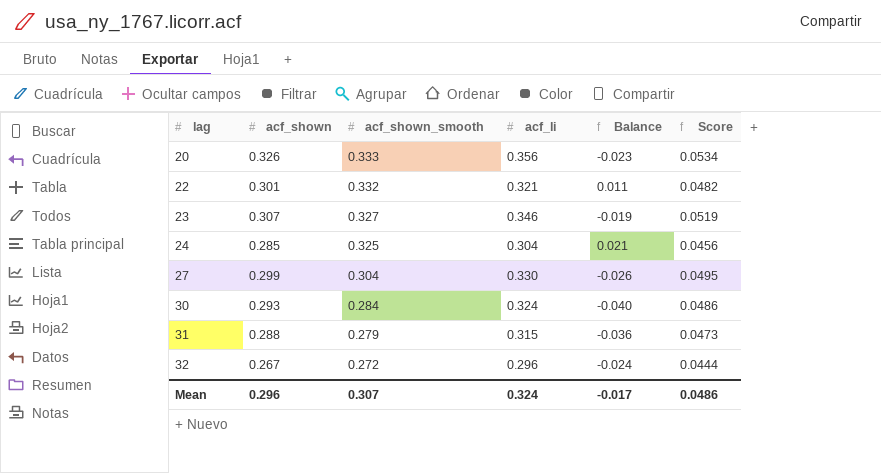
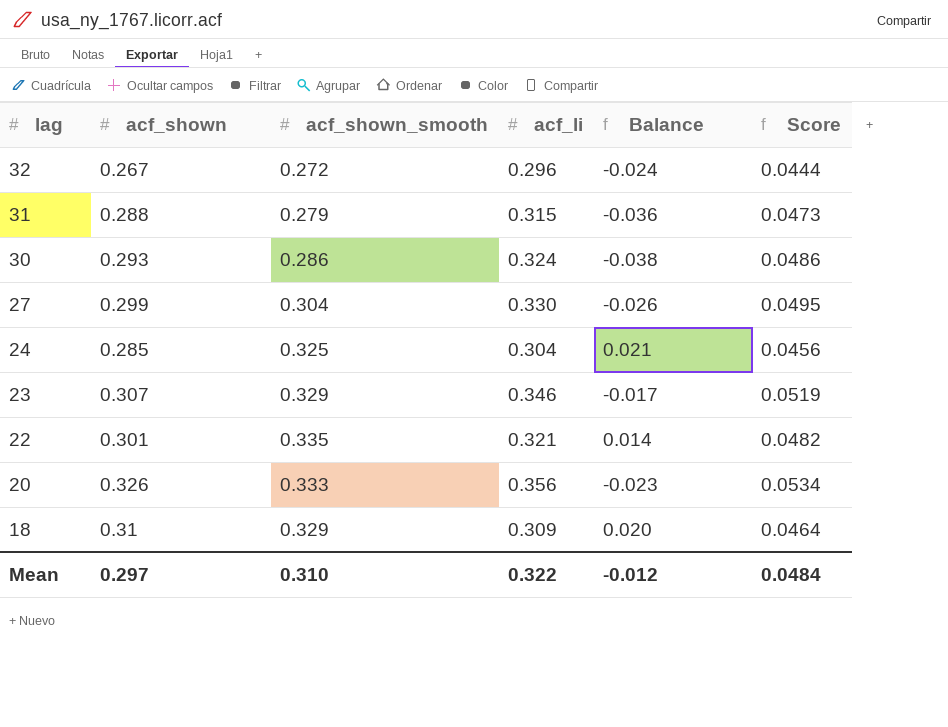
row order: lag ascending -> lag descending
30 | acf_shown_smooth: 0.284 -> 0.286
30 | Balance: -0.040 -> -0.038
23 | acf_shown_smooth: 0.327 -> 0.329
23 | Balance: -0.019 -> -0.017
22 | acf_shown_smooth: 0.332 -> 0.335
22 | Balance: 0.011 -> 0.014
row 18: none -> 0.31 | 0.329 | 0.309 | 0.020 | 0.0464
Mean | acf_shown: 0.296 -> 0.297
Mean | acf_shown_smooth: 0.307 -> 0.310
Mean | acf_li: 0.324 -> 0.322
Mean | Balance: -0.017 -> -0.012
Mean | Score: 0.0486 -> 0.0484

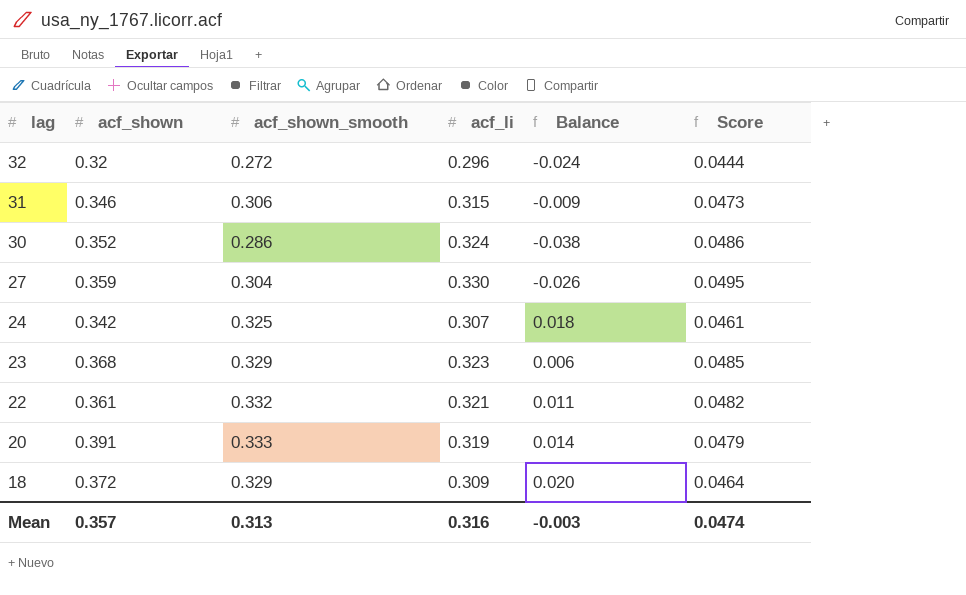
32 | acf_shown: 0.267 -> 0.32
31 | acf_shown: 0.288 -> 0.346
31 | acf_shown_smooth: 0.279 -> 0.306
31 | Balance: -0.036 -> -0.009
30 | acf_shown: 0.293 -> 0.352
27 | acf_shown: 0.299 -> 0.359
24 | acf_shown: 0.285 -> 0.342
24 | acf_li: 0.304 -> 0.307
24 | Balance: 0.021 -> 0.018
24 | Score: 0.0456 -> 0.0461
23 | acf_shown: 0.307 -> 0.368
23 | acf_li: 0.346 -> 0.323
23 | Balance: -0.017 -> 0.006
23 | Score: 0.0519 -> 0.0485
22 | acf_shown: 0.301 -> 0.361
22 | acf_shown_smooth: 0.335 -> 0.332
22 | Balance: 0.014 -> 0.011
20 | acf_shown: 0.326 -> 0.391
20 | acf_li: 0.356 -> 0.319
20 | Balance: -0.023 -> 0.014
20 | Score: 0.0534 -> 0.0479
18 | acf_shown: 0.31 -> 0.372
Mean | acf_shown: 0.297 -> 0.357
Mean | acf_shown_smooth: 0.310 -> 0.313
Mean | acf_li: 0.322 -> 0.316
Mean | Balance: -0.012 -> -0.003
Mean | Score: 0.0484 -> 0.0474

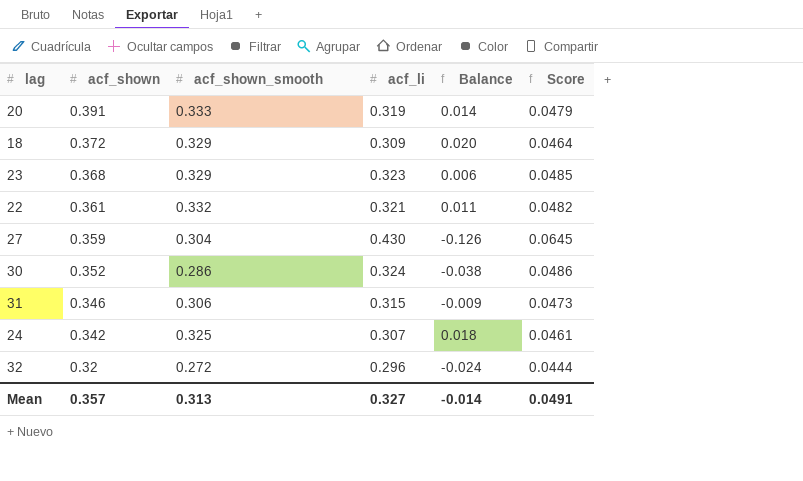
row order: lag descending -> acf_shown descending
27 | acf_li: 0.330 -> 0.430
27 | Balance: -0.026 -> -0.126
27 | Score: 0.0495 -> 0.0645
Mean | acf_li: 0.316 -> 0.327
Mean | Balance: -0.003 -> -0.014
Mean | Score: 0.0474 -> 0.0491

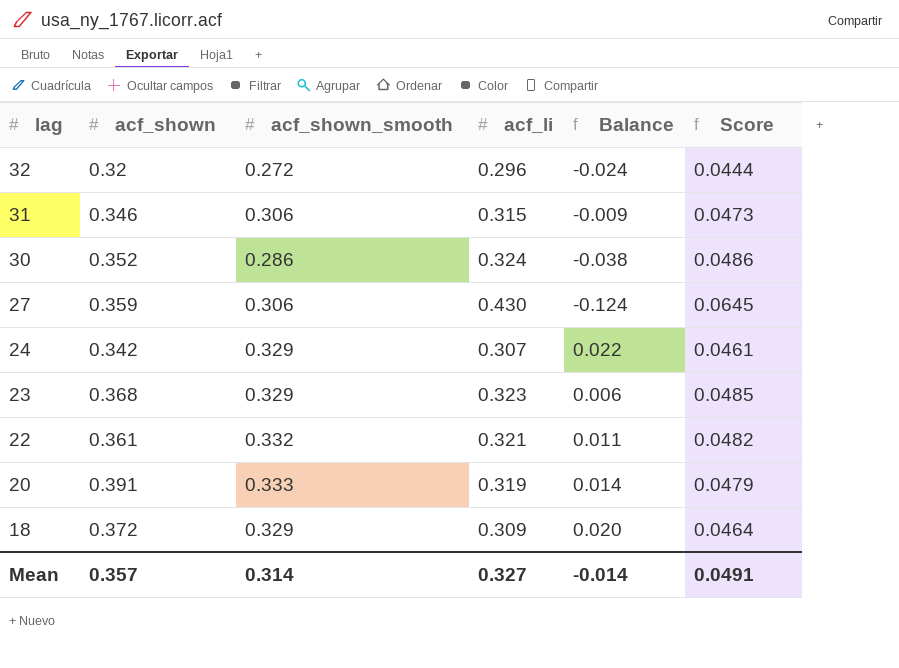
row order: acf_shown descending -> lag descending
27 | acf_shown_smooth: 0.304 -> 0.306
27 | Balance: -0.126 -> -0.124
24 | acf_shown_smooth: 0.325 -> 0.329
24 | Balance: 0.018 -> 0.022
Mean | acf_shown_smooth: 0.313 -> 0.314

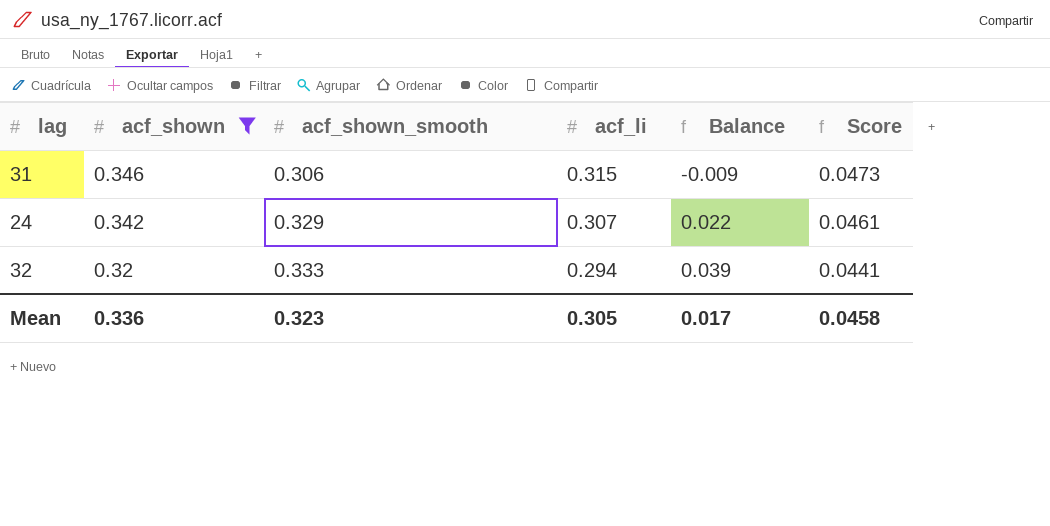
filter: none -> acf_shown <= 0.346
row order: lag descending -> acf_shown descending
32 | acf_shown_smooth: 0.272 -> 0.333
32 | acf_li: 0.296 -> 0.294
32 | Balance: -0.024 -> 0.039
32 | Score: 0.0444 -> 0.0441
Mean | acf_shown: 0.357 -> 0.336
Mean | acf_shown_smooth: 0.314 -> 0.323
Mean | acf_li: 0.327 -> 0.305
Mean | Balance: -0.014 -> 0.017
Mean | Score: 0.0491 -> 0.0458

